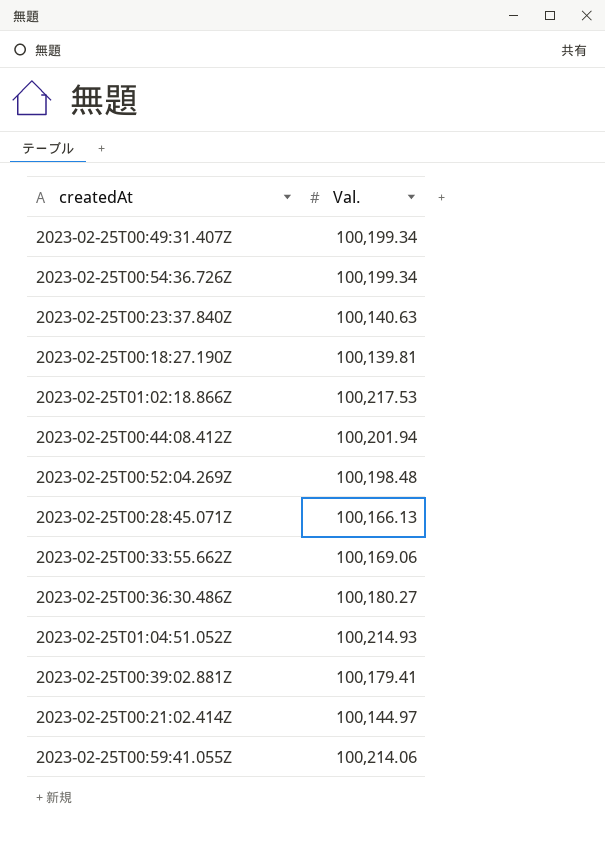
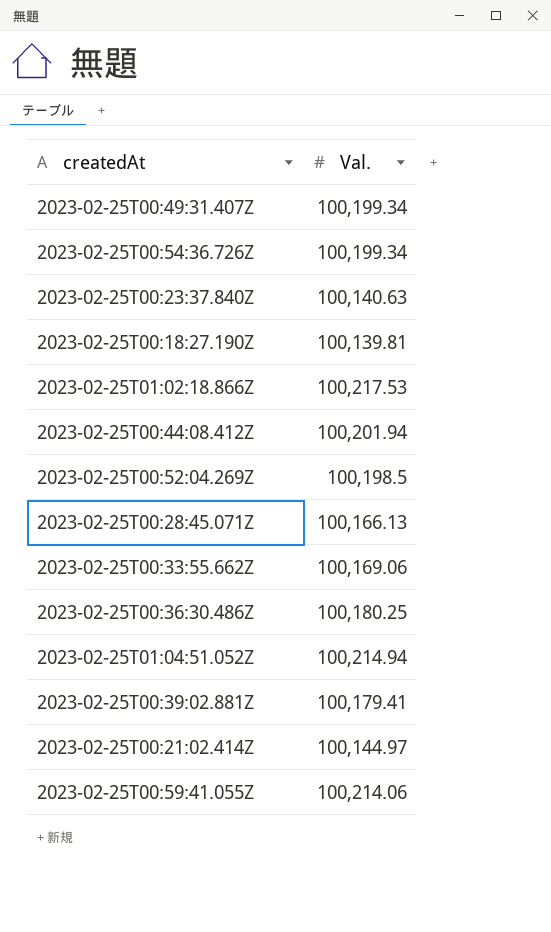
2023-02-25T00:52:04.269Z | Val.: 100,198.48 -> 100,198.5
2023-02-25T00:36:30.486Z | Val.: 100,180.27 -> 100,180.25
2023-02-25T01:04:51.052Z | Val.: 100,214.93 -> 100,214.94

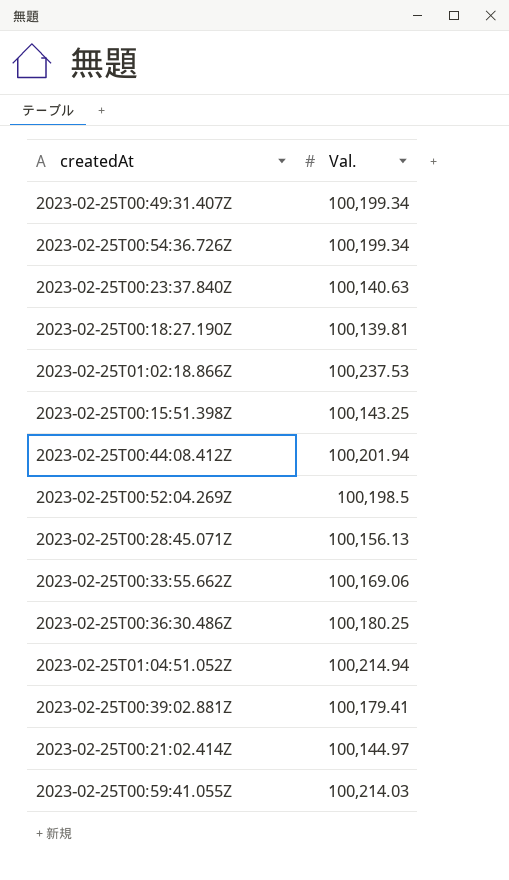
2023-02-25T01:02:18.866Z | Val.: 100,217.53 -> 100,237.53
row 2023-02-25T00:15:51.398Z: none -> 100,143.25
2023-02-25T00:28:45.071Z | Val.: 100,166.13 -> 100,156.13
2023-02-25T00:59:41.055Z | Val.: 100,214.06 -> 100,214.03

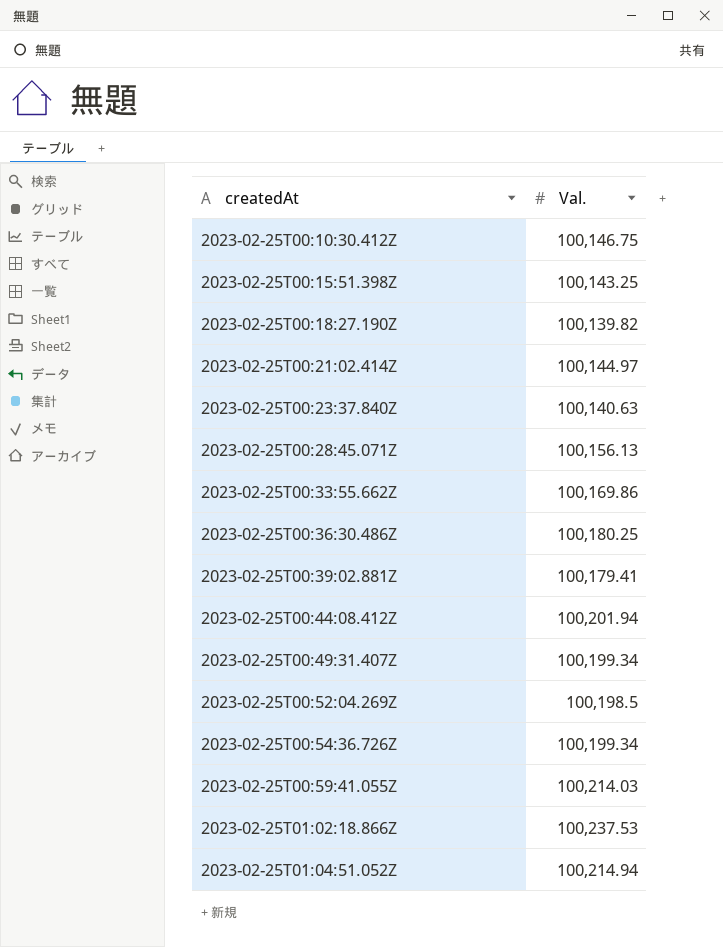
row order: none -> createdAt ascending
row 2023-02-25T00:10:30.412Z: none -> 100,146.75
2023-02-25T00:18:27.190Z | Val.: 100,139.81 -> 100,139.82
2023-02-25T00:33:55.662Z | Val.: 100,169.06 -> 100,169.86

